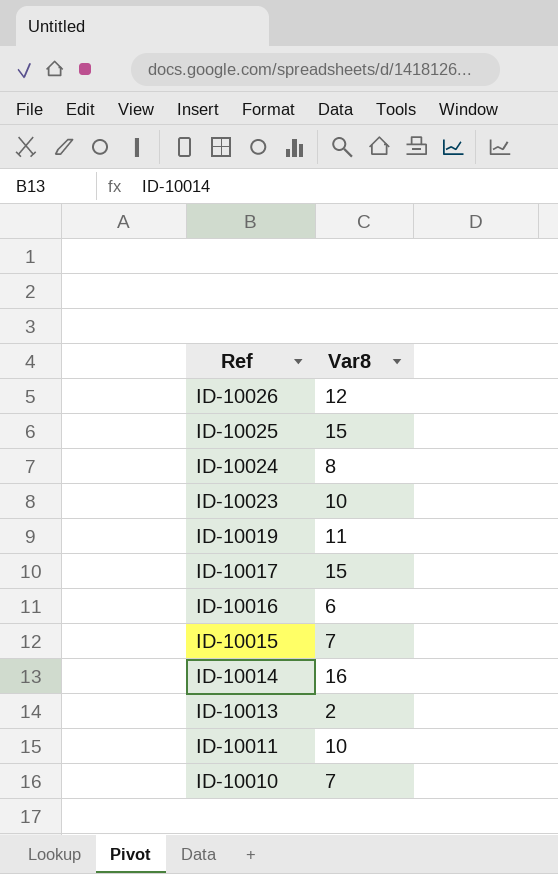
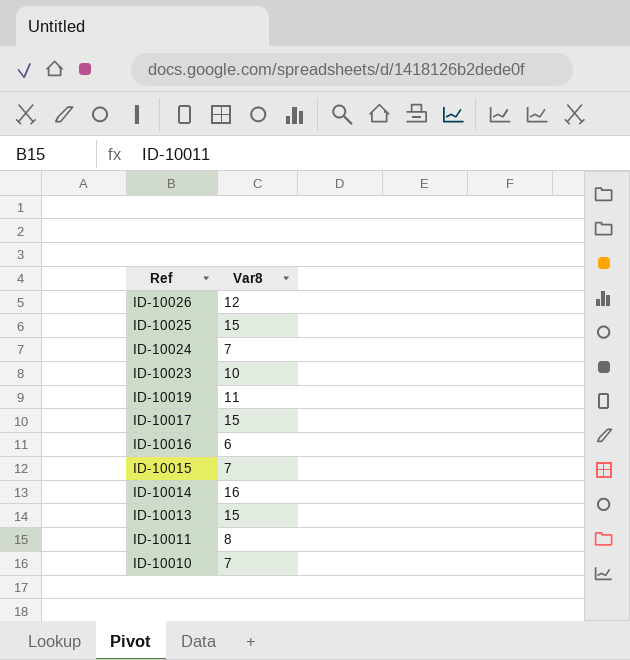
ID-10024 | Var8: 8 -> 7
ID-10013 | Var8: 2 -> 15
ID-10011 | Var8: 10 -> 8

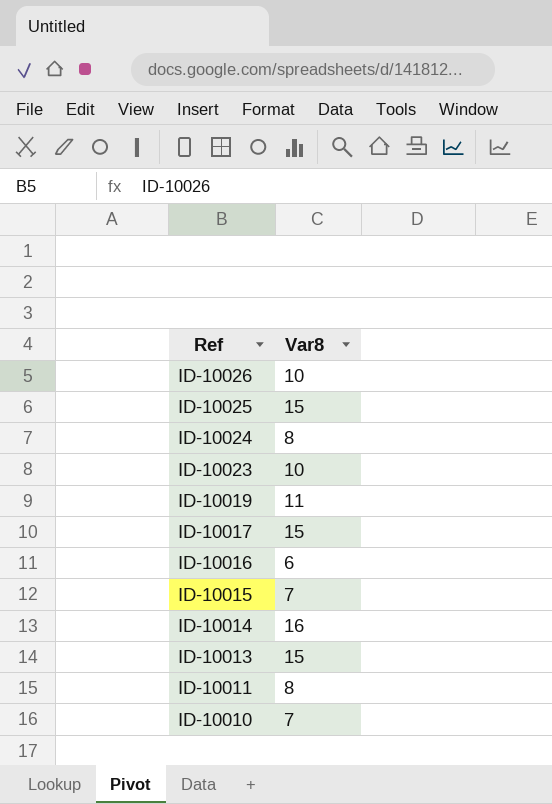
ID-10026 | Var8: 12 -> 10
ID-10024 | Var8: 7 -> 8

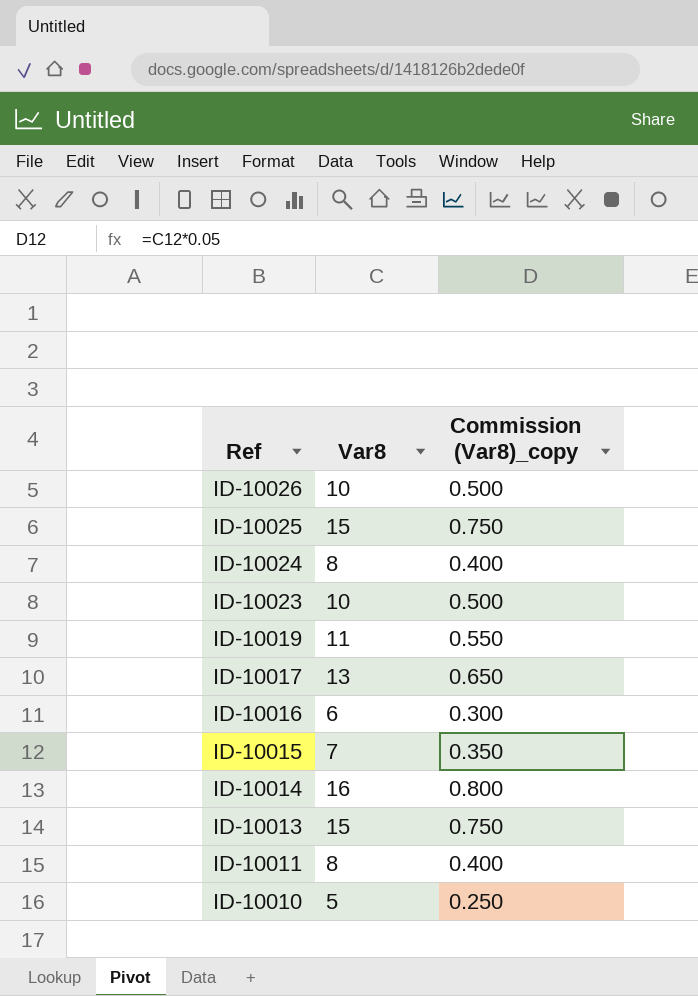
column Commission (Var8)_copy | formula: none -> [Var8] * 0.05
ID-10017 | Var8: 15 -> 13
ID-10010 | Var8: 7 -> 5

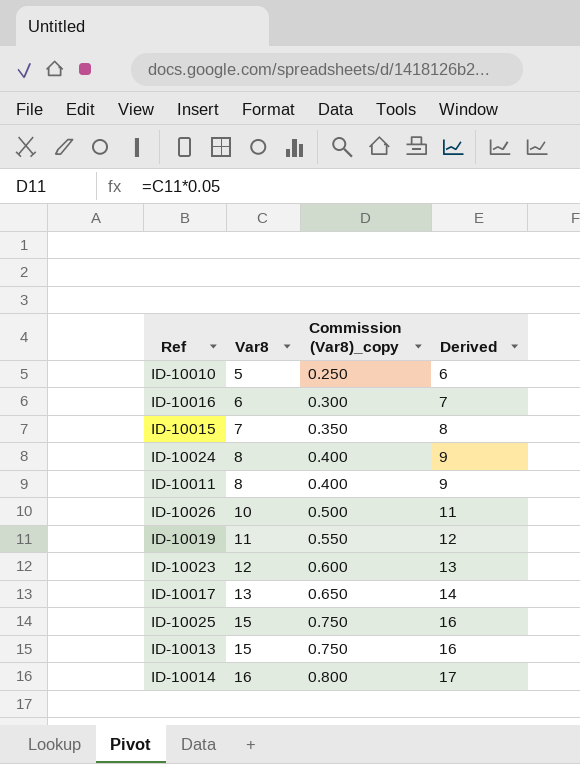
row order: Ref descending -> Var8 ascending
column Derived | formula: none -> [Var8] + 1
ID-10023 | Var8: 10 -> 12
ID-10023 | Commission (Var8)_copy: 0.500 -> 0.600

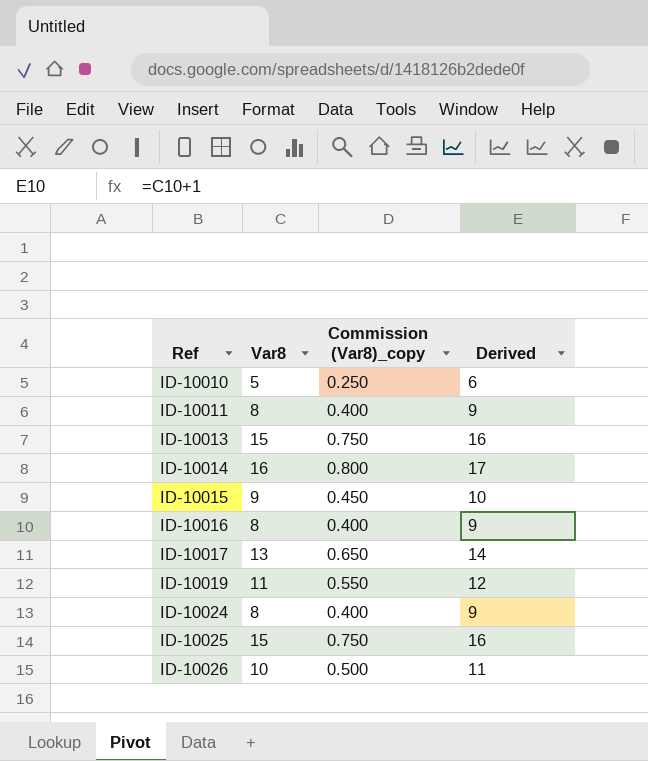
row order: Var8 ascending -> Ref ascending
row ID-10023: 12 | 0.600 | 13 -> none
ID-10015 | Var8: 7 -> 9
ID-10015 | Commission (Var8)_copy: 0.350 -> 0.450
ID-10015 | Derived: 8 -> 10
ID-10016 | Var8: 6 -> 8
ID-10016 | Commission (Var8)_copy: 0.300 -> 0.400
ID-10016 | Derived: 7 -> 9

